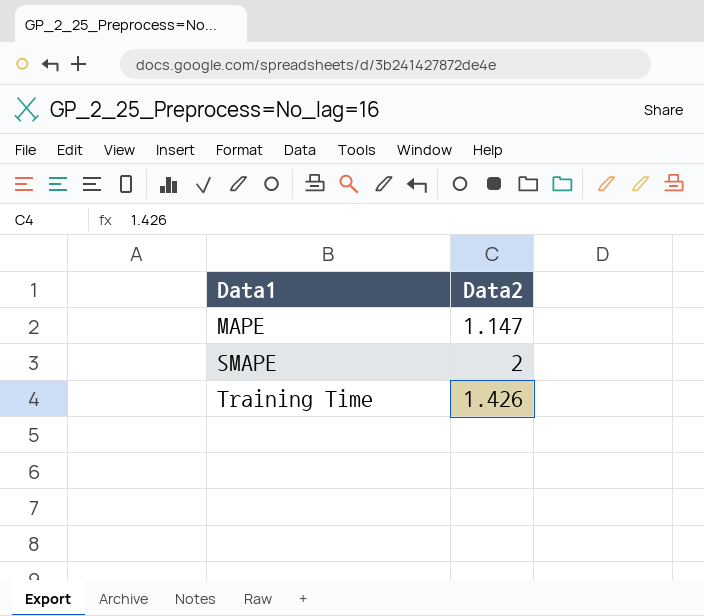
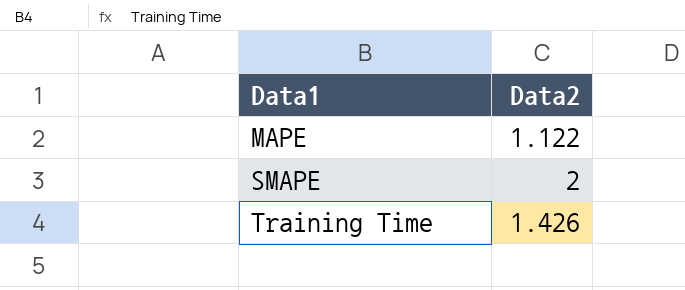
MAPE | Data2: 1.147 -> 1.122

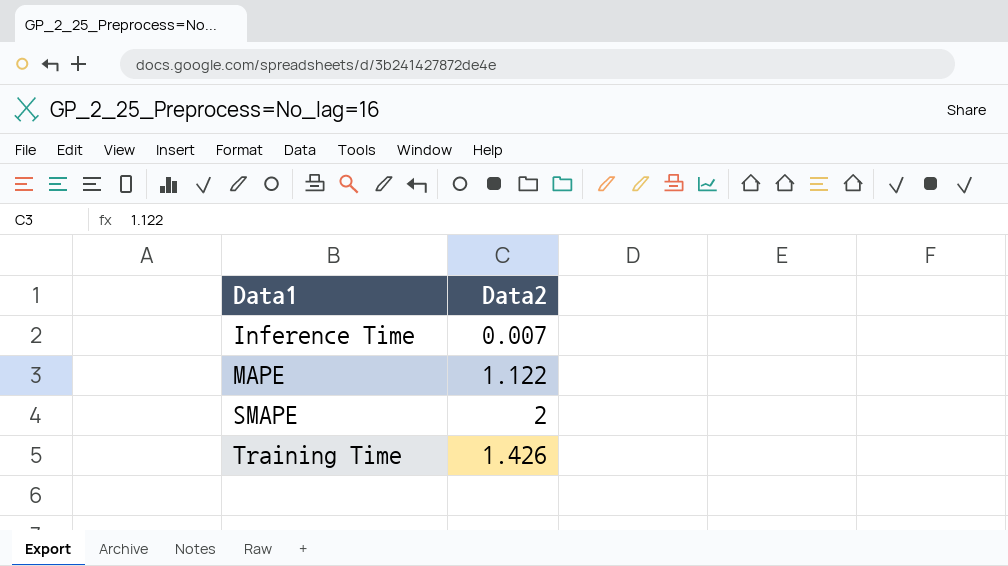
row Inference Time: none -> 0.007

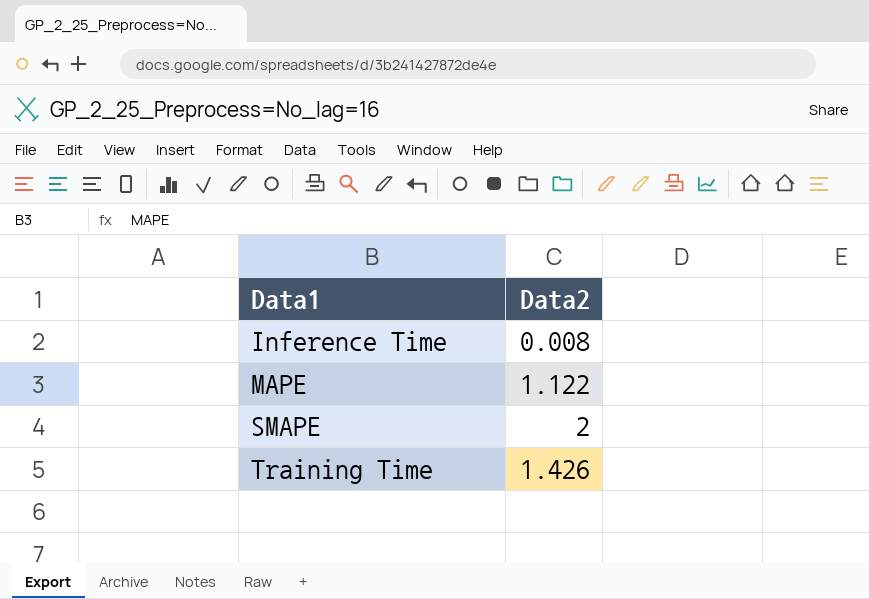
Inference Time | Data2: 0.007 -> 0.008

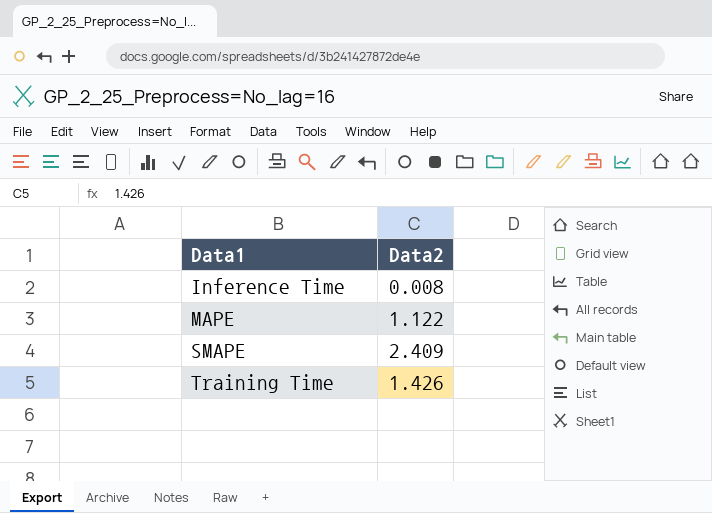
SMAPE | Data2: 2 -> 2.409

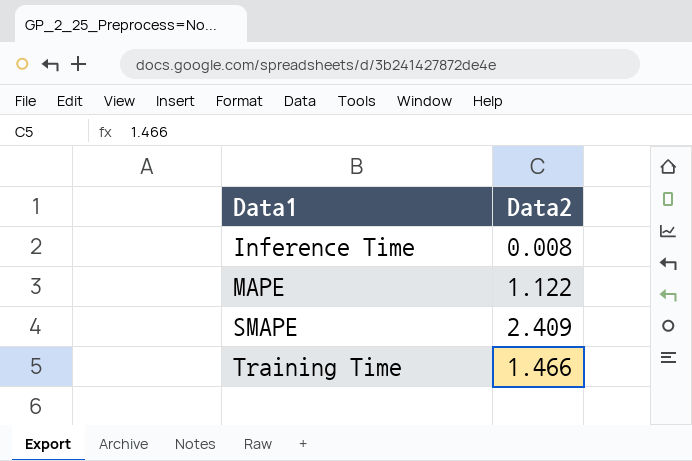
Training Time | Data2: 1.426 -> 1.466

